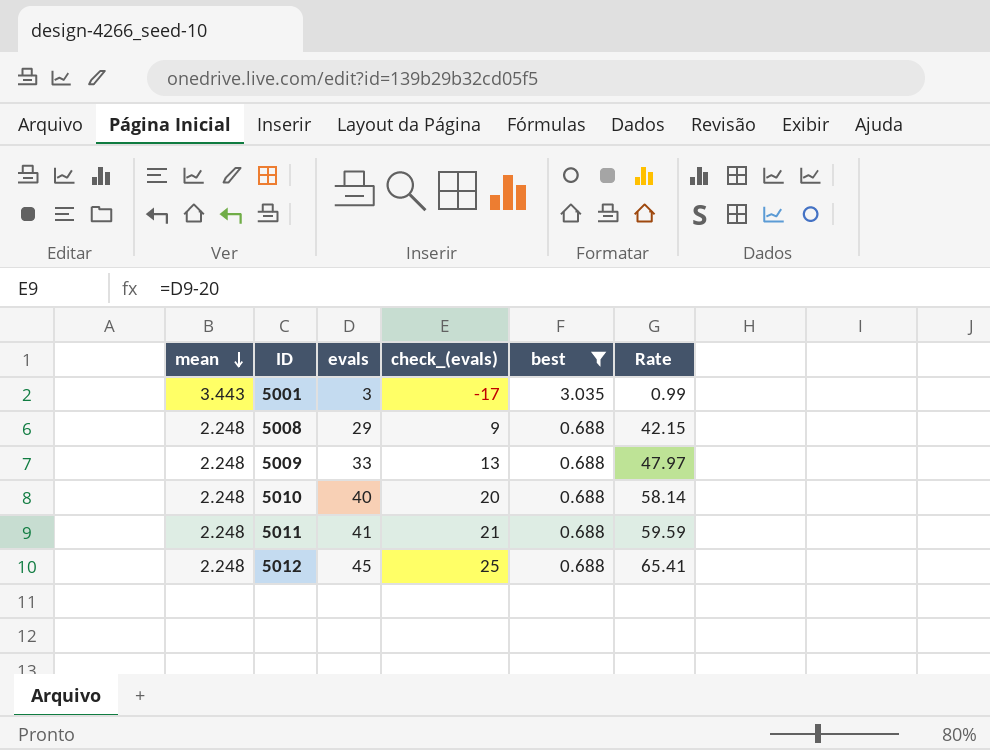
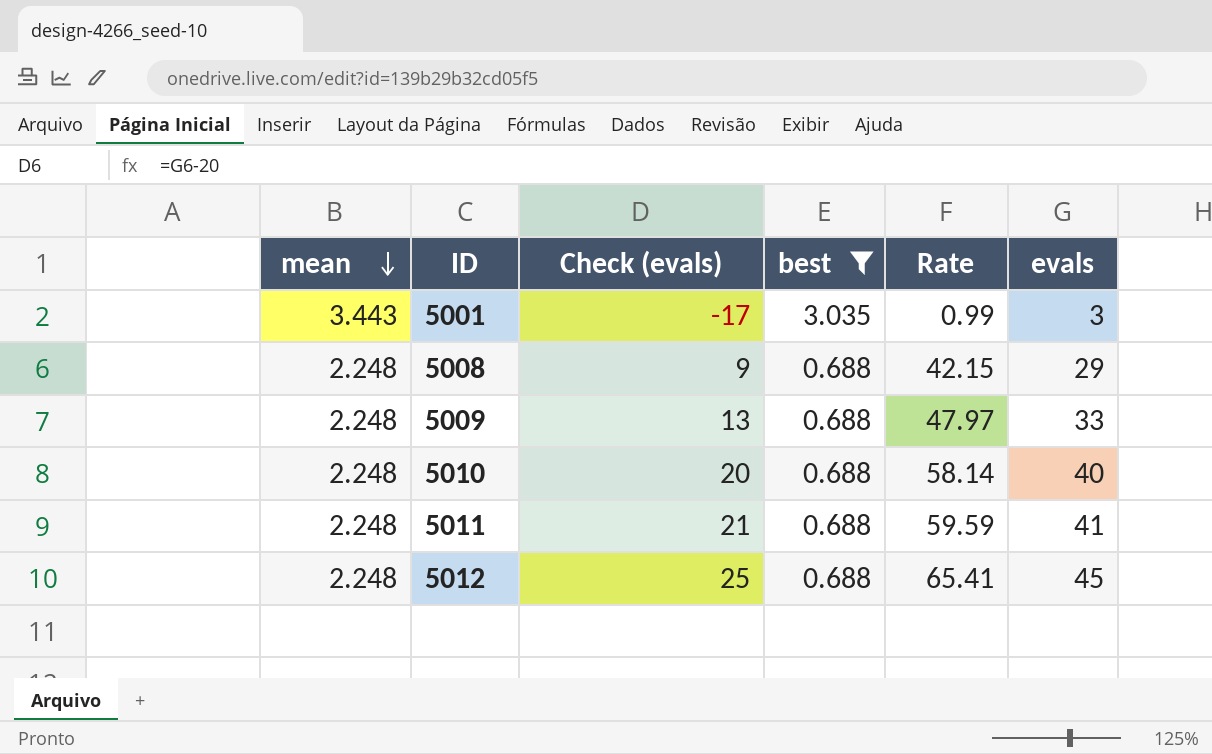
column name: check_(evals) -> Check (evals)
column evals | position: 3 -> 6

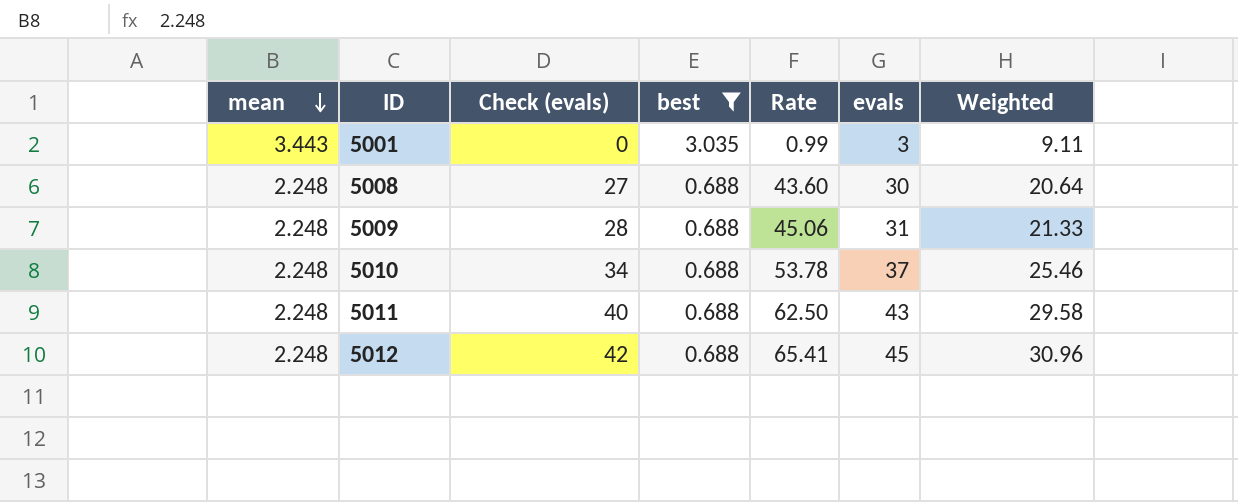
column Check (evals) | formula: [evals] - 20 -> [evals] - 3
column Weighted | formula: none -> [best] * [evals]
5008 | Rate: 42.15 -> 43.60
5008 | evals: 29 -> 30
5009 | Rate: 47.97 -> 45.06
5009 | evals: 33 -> 31
5010 | Rate: 58.14 -> 53.78
5010 | evals: 40 -> 37
5011 | Rate: 59.59 -> 62.50
5011 | evals: 41 -> 43

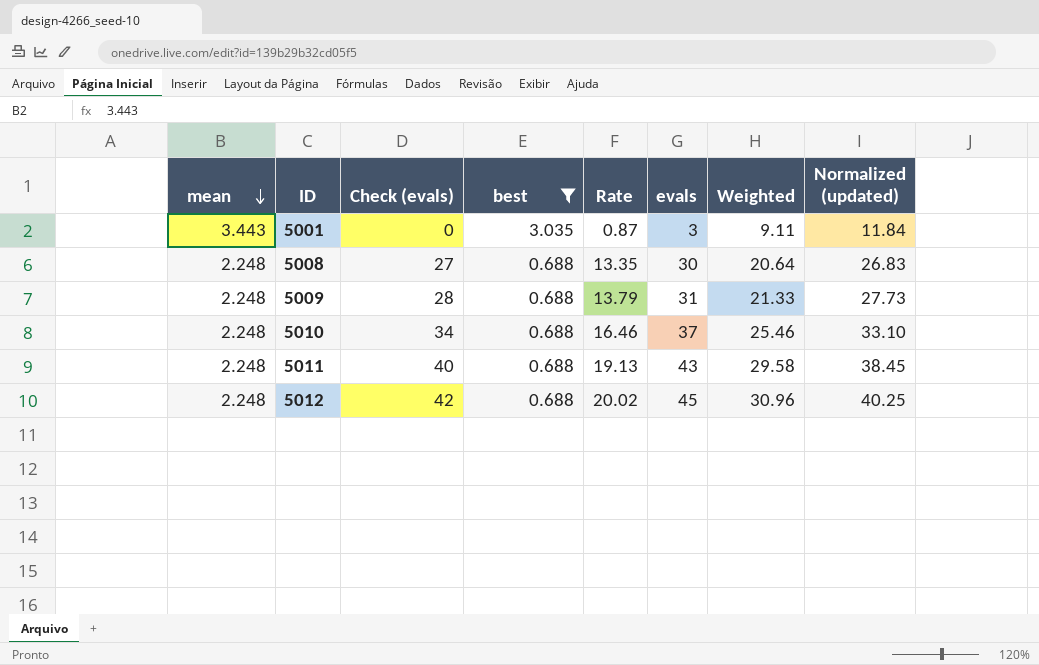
column Rate | formula: [evals] / [best] -> [evals] / [mean]
column Normalized (updated) | formula: none -> [Weighted] * 1.3

